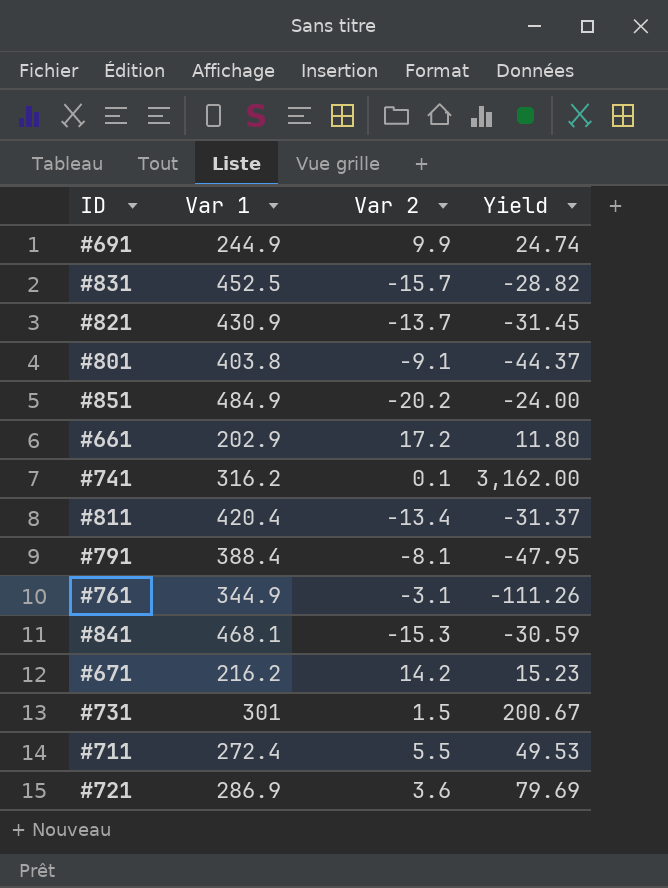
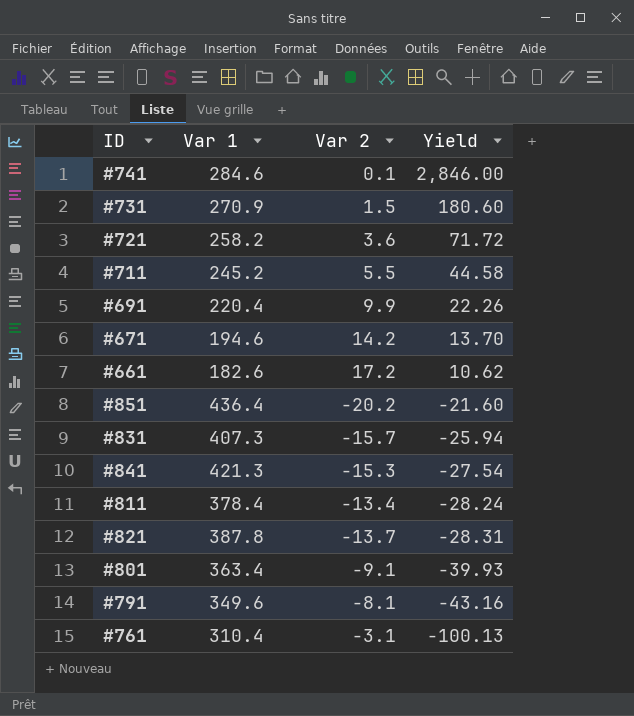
row order: none -> Yield descending
#741 | Var 1: 316.2 -> 284.6
#741 | Yield: 3,162.00 -> 2,846.00
#731 | Var 1: 301 -> 270.9
#731 | Yield: 200.67 -> 180.60
#721 | Var 1: 286.9 -> 258.2
#721 | Yield: 79.69 -> 71.72
#711 | Var 1: 272.4 -> 245.2
#711 | Yield: 49.53 -> 44.58
#691 | Var 1: 244.9 -> 220.4
#691 | Yield: 24.74 -> 22.26
#671 | Var 1: 216.2 -> 194.6
#671 | Yield: 15.23 -> 13.70
#661 | Var 1: 202.9 -> 182.6
#661 | Yield: 11.80 -> 10.62
#851 | Var 1: 484.9 -> 436.4
#851 | Yield: -24.00 -> -21.60
#831 | Var 1: 452.5 -> 407.3
#831 | Yield: -28.82 -> -25.94
#841 | Var 1: 468.1 -> 421.3
#841 | Yield: -30.59 -> -27.54
#811 | Var 1: 420.4 -> 378.4
#811 | Yield: -31.37 -> -28.24
#821 | Var 1: 430.9 -> 387.8
#821 | Yield: -31.45 -> -28.31
#801 | Var 1: 403.8 -> 363.4
#801 | Yield: -44.37 -> -39.93
#791 | Var 1: 388.4 -> 349.6
#791 | Yield: -47.95 -> -43.16
#761 | Var 1: 344.9 -> 310.4
#761 | Yield: -111.26 -> -100.13

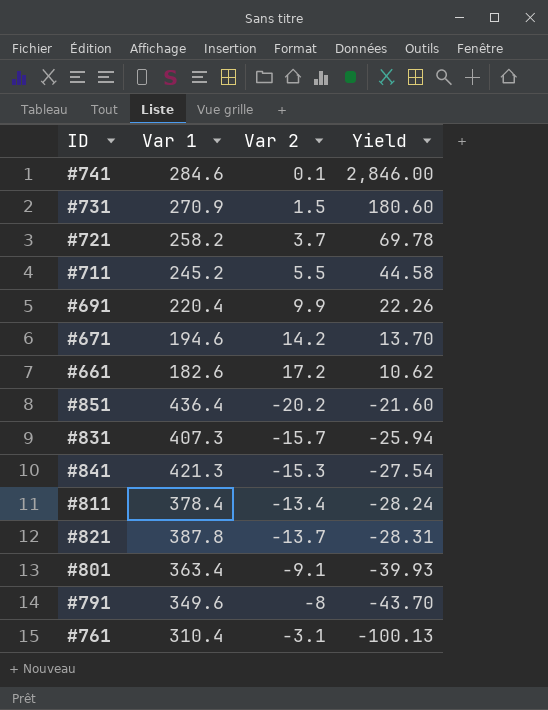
#721 | Var 2: 3.6 -> 3.7
#721 | Yield: 71.72 -> 69.78
#791 | Var 2: -8.1 -> -8
#791 | Yield: -43.16 -> -43.70

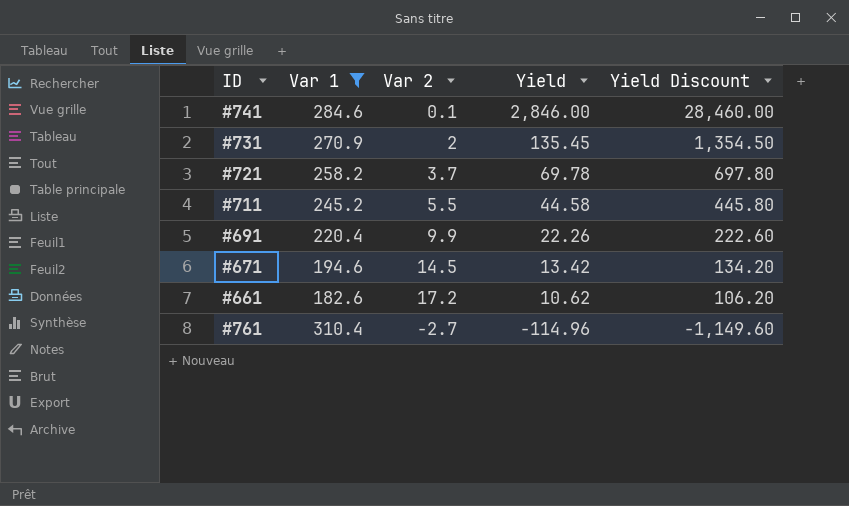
filter: none -> Var 1 <= 310.4
column Yield Discount | formula: none -> [Yield] * 10
#731 | Var 2: 1.5 -> 2
#731 | Yield: 180.60 -> 135.45
#671 | Var 2: 14.2 -> 14.5
#671 | Yield: 13.70 -> 13.42
#761 | Var 2: -3.1 -> -2.7
#761 | Yield: -100.13 -> -114.96

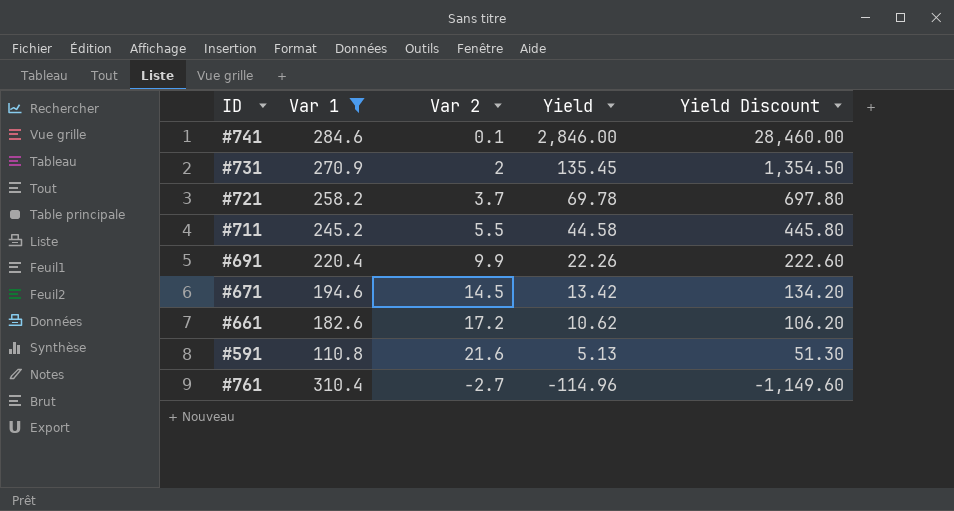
row #591: none -> 110.8 | 21.6 | 5.13 | 51.30

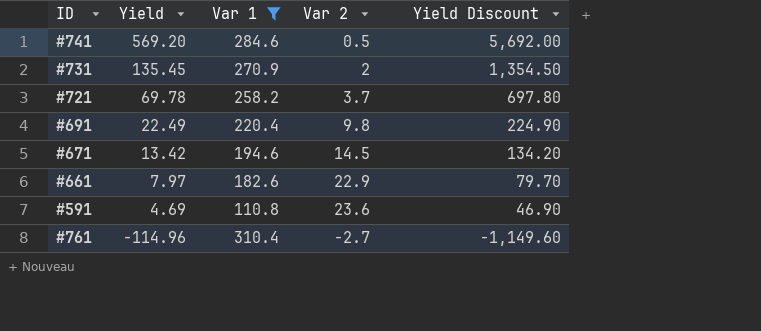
column Yield | position: 4 -> 2
row #711: 245.2 | 5.5 | 44.58 | 445.80 -> none
#741 | Yield: 2,846.00 -> 569.20
#741 | Var 2: 0.1 -> 0.5
#741 | Yield Discount: 28,460.00 -> 5,692.00
#691 | Yield: 22.26 -> 22.49
#691 | Var 2: 9.9 -> 9.8
#691 | Yield Discount: 222.60 -> 224.90
#661 | Yield: 10.62 -> 7.97
#661 | Var 2: 17.2 -> 22.9
#661 | Yield Discount: 106.20 -> 79.70
#591 | Yield: 5.13 -> 4.69
#591 | Var 2: 21.6 -> 23.6
#591 | Yield Discount: 51.30 -> 46.90

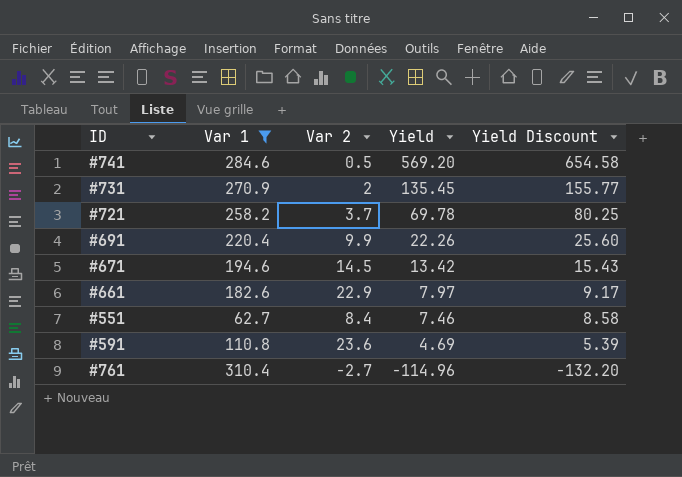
column Yield | position: 2 -> 4
column Yield Discount | formula: [Yield] * 10 -> [Yield] * 1.15
#691 | Var 2: 9.8 -> 9.9
#691 | Yield: 22.49 -> 22.26
row #551: none -> 62.7 | 8.4 | 7.46 | 8.58

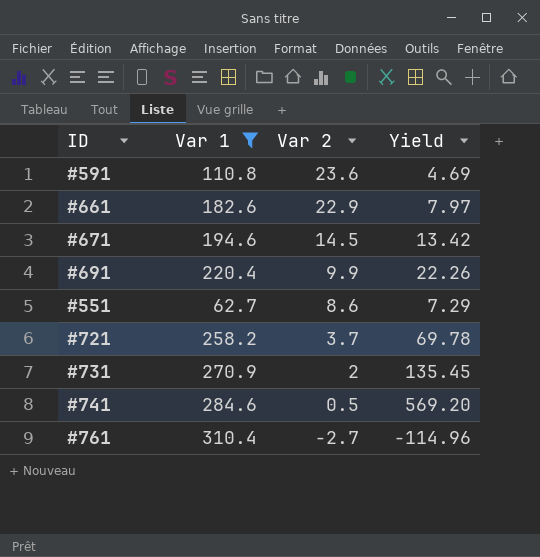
row order: Yield descending -> Var 2 descending
column Yield Discount | formula: [Yield] * 1.15 -> none
#551 | Var 2: 8.4 -> 8.6
#551 | Yield: 7.46 -> 7.29

